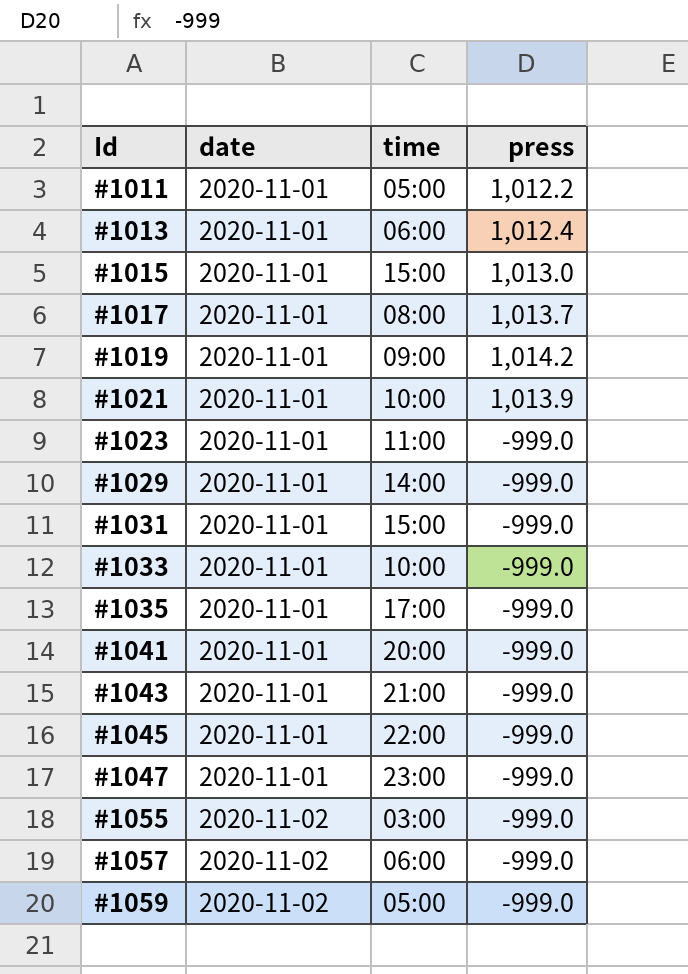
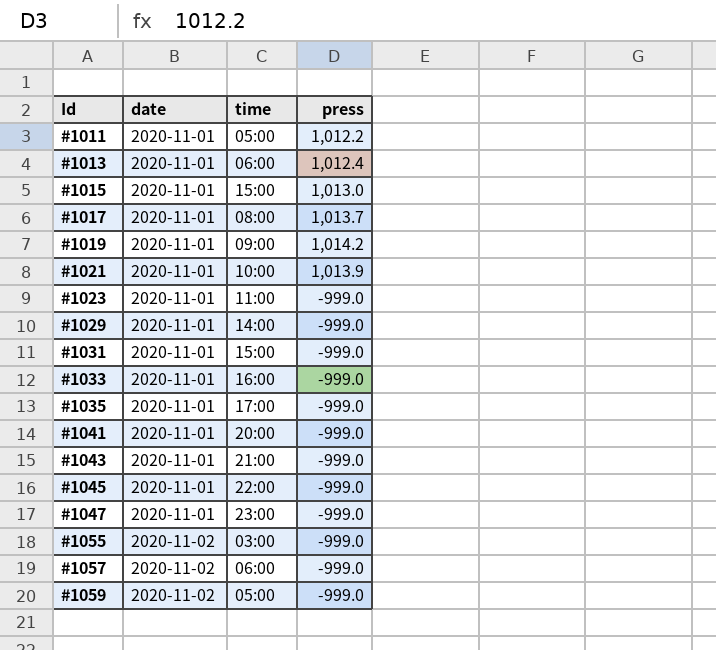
#1033 | time: 10:00 -> 16:00

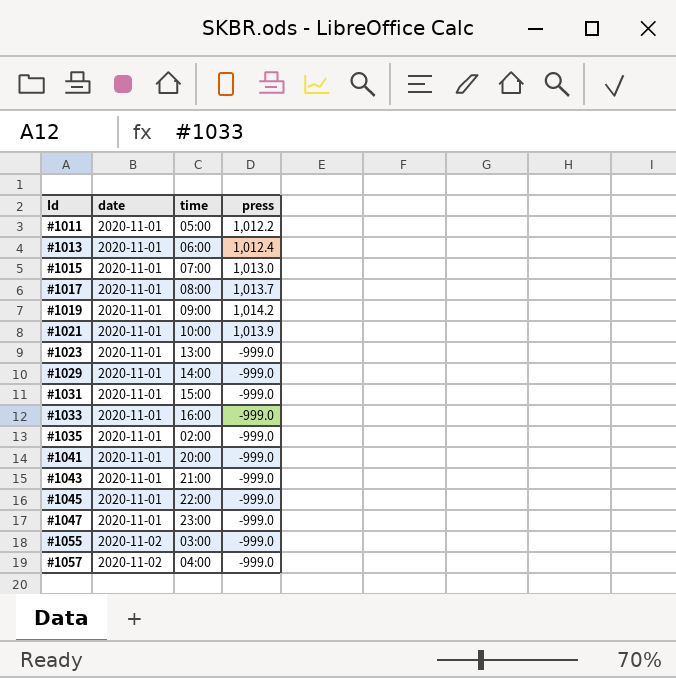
row #1059: 2020-11-02 | 05:00 | -999.0 -> none
#1015 | time: 15:00 -> 07:00
#1023 | time: 11:00 -> 13:00
#1035 | time: 17:00 -> 02:00
#1057 | time: 06:00 -> 04:00

